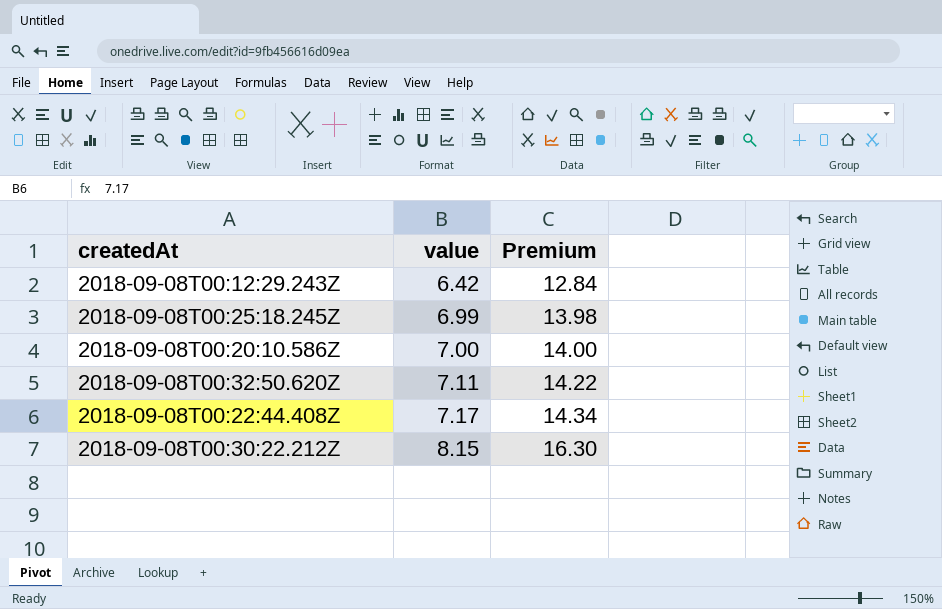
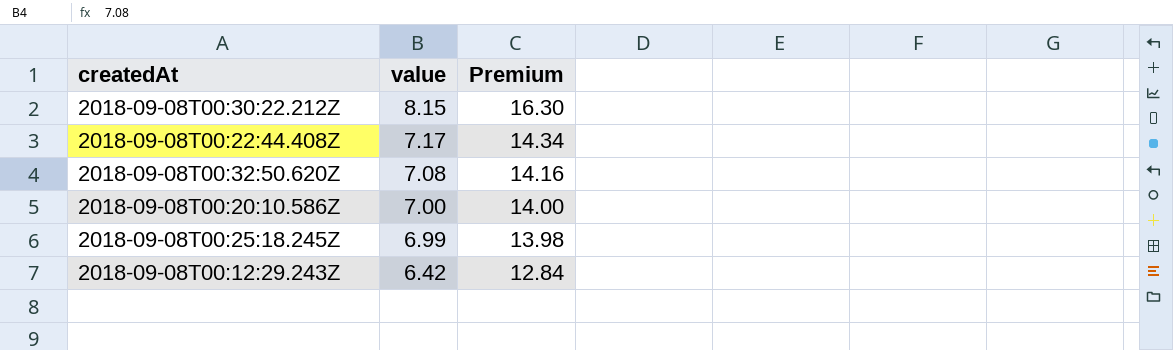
row order: value ascending -> value descending
2018-09-08T00:32:50.620Z | value: 7.11 -> 7.08
2018-09-08T00:32:50.620Z | Premium: 14.22 -> 14.16

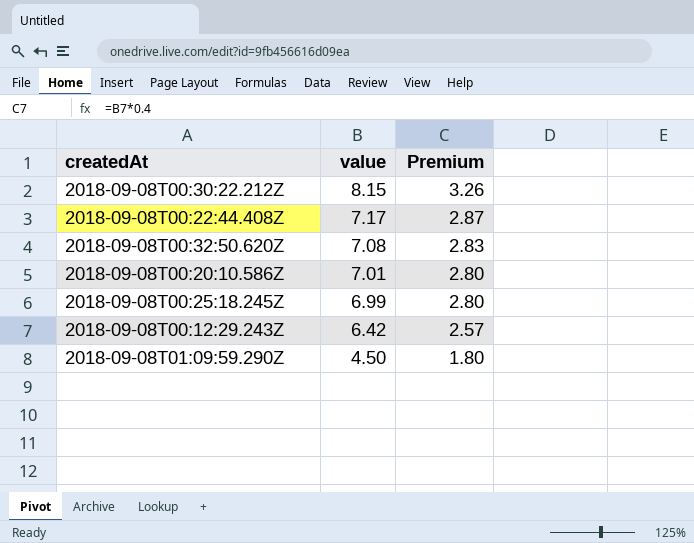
column Premium | formula: [value] * 2 -> [value] * 0.4
2018-09-08T00:20:10.586Z | value: 7.00 -> 7.01
row 2018-09-08T01:09:59.290Z: none -> 4.50 | 1.80

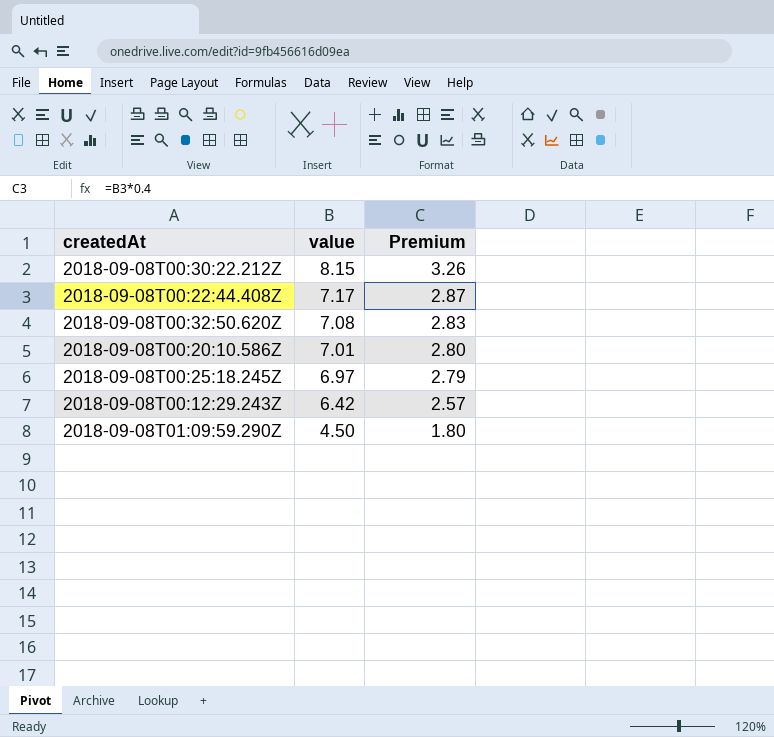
2018-09-08T00:25:18.245Z | value: 6.99 -> 6.97
2018-09-08T00:25:18.245Z | Premium: 2.80 -> 2.79

